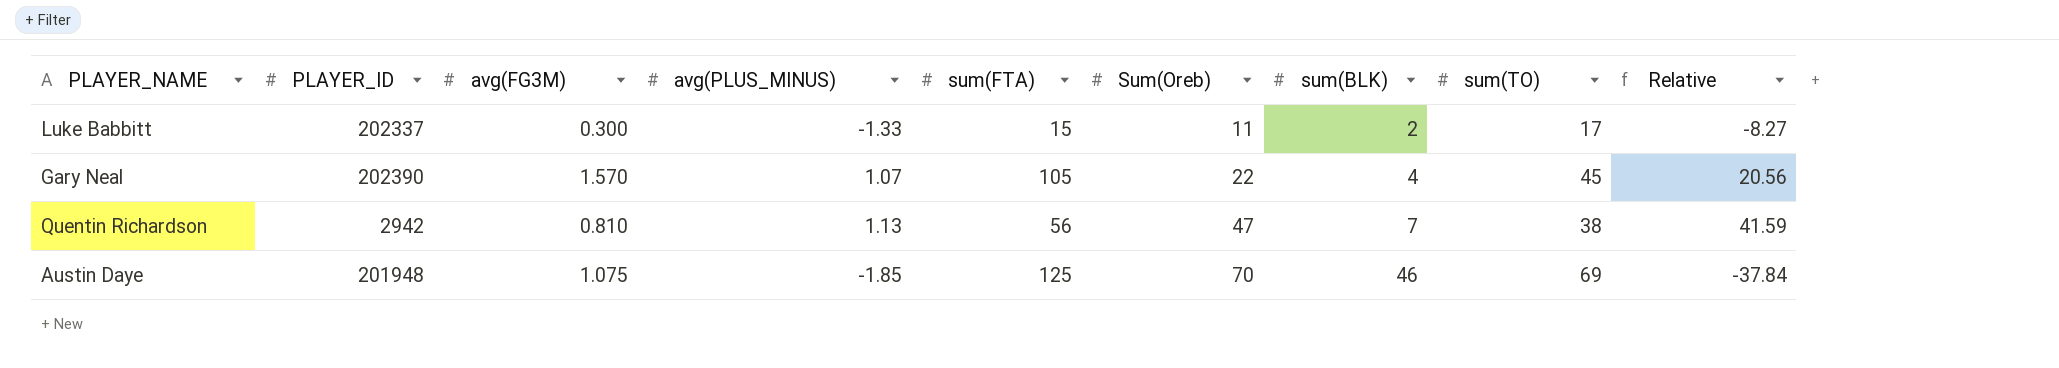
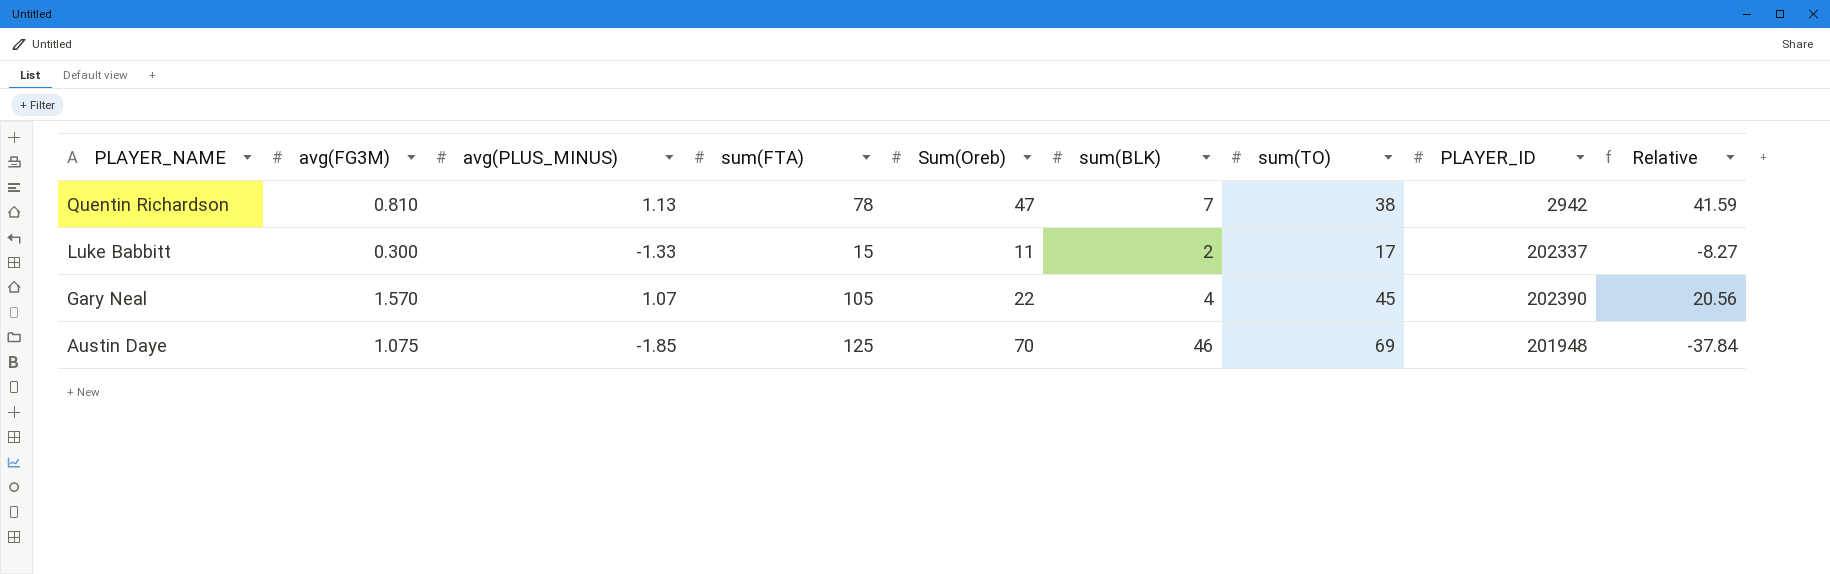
row order: Sum(Oreb) ascending -> PLAYER_NAME descending
column PLAYER_ID | position: 2 -> 8
Quentin Richardson | sum(FTA): 56 -> 78

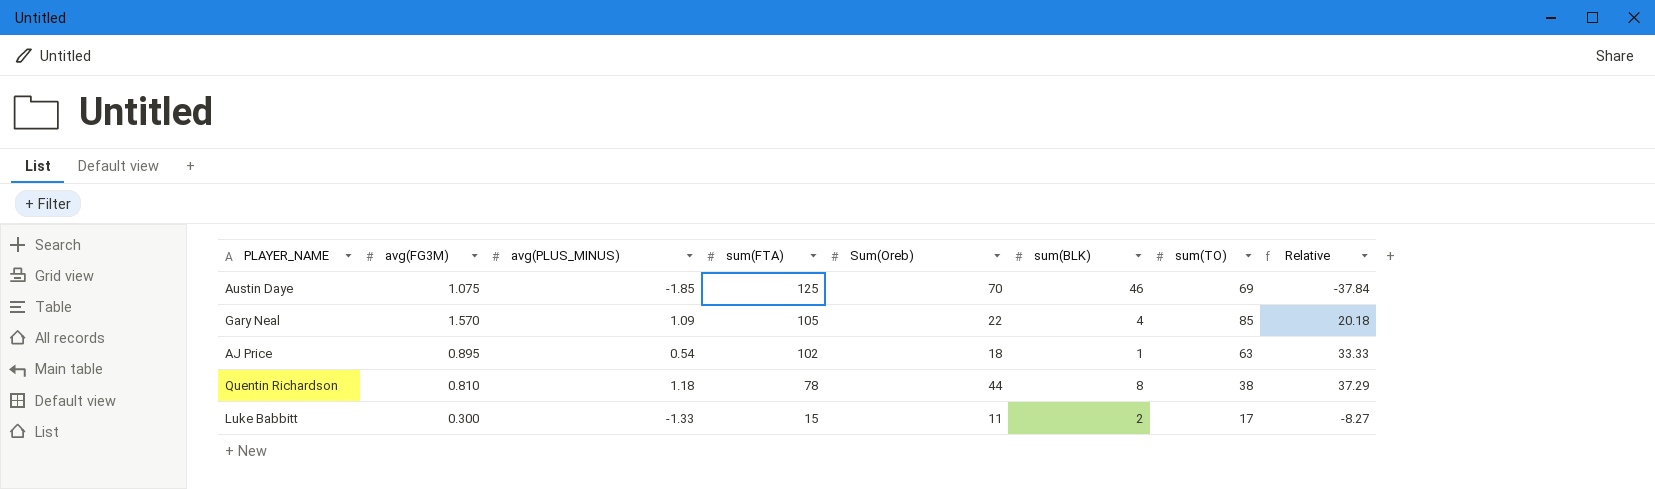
row order: PLAYER_NAME descending -> sum(FTA) descending
column PLAYER_ID | position: 8 -> none
Gary Neal | avg(PLUS_MINUS): 1.07 -> 1.09
Gary Neal | sum(TO): 45 -> 85
Gary Neal | Relative: 20.56 -> 20.18
row AJ Price: none -> 0.895 | 0.54 | 102 | 18 | 1 | 63 | 33.33
Quentin Richardson | avg(PLUS_MINUS): 1.13 -> 1.18
Quentin Richardson | Sum(Oreb): 47 -> 44
Quentin Richardson | sum(BLK): 7 -> 8
Quentin Richardson | Relative: 41.59 -> 37.29

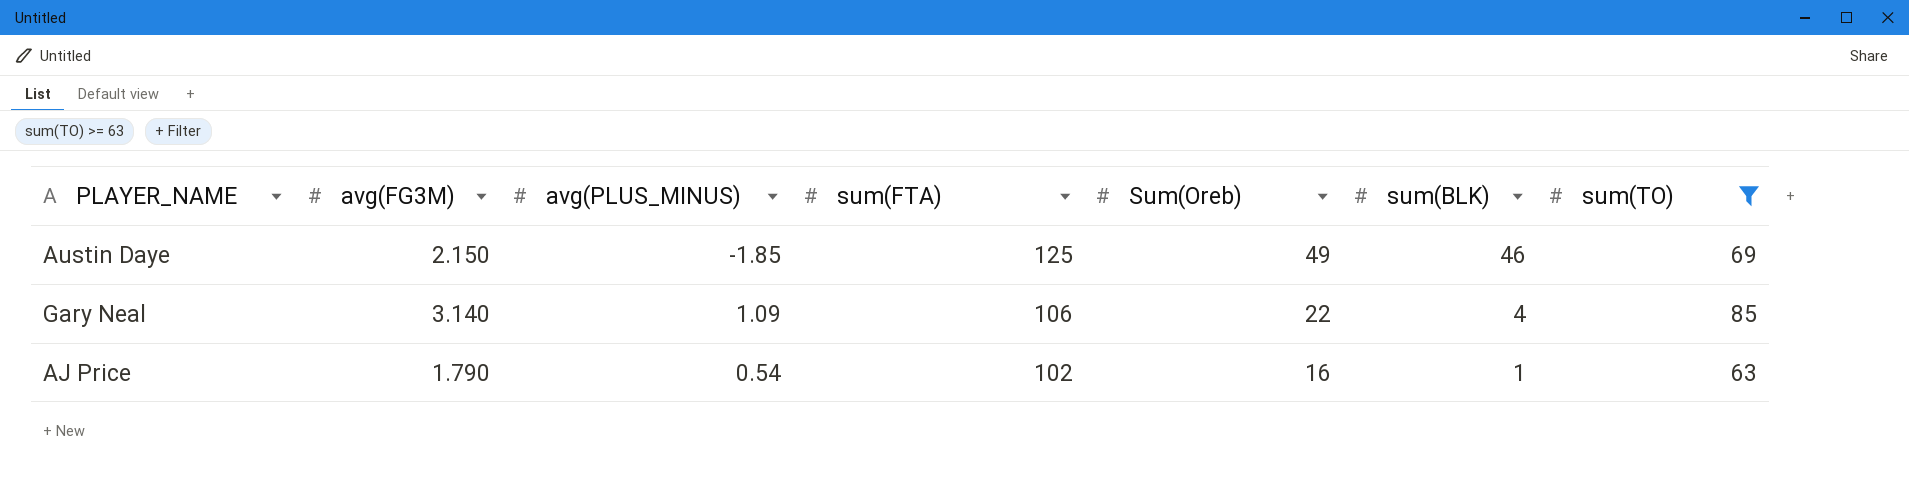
filter: none -> sum(TO) >= 63
column Relative | formula: [Sum(Oreb)] / [avg(PLUS_MINUS)] -> none
Austin Daye | avg(FG3M): 1.075 -> 2.150
Austin Daye | Sum(Oreb): 70 -> 49
Gary Neal | avg(FG3M): 1.570 -> 3.140
Gary Neal | sum(FTA): 105 -> 106
AJ Price | avg(FG3M): 0.895 -> 1.790
AJ Price | Sum(Oreb): 18 -> 16

